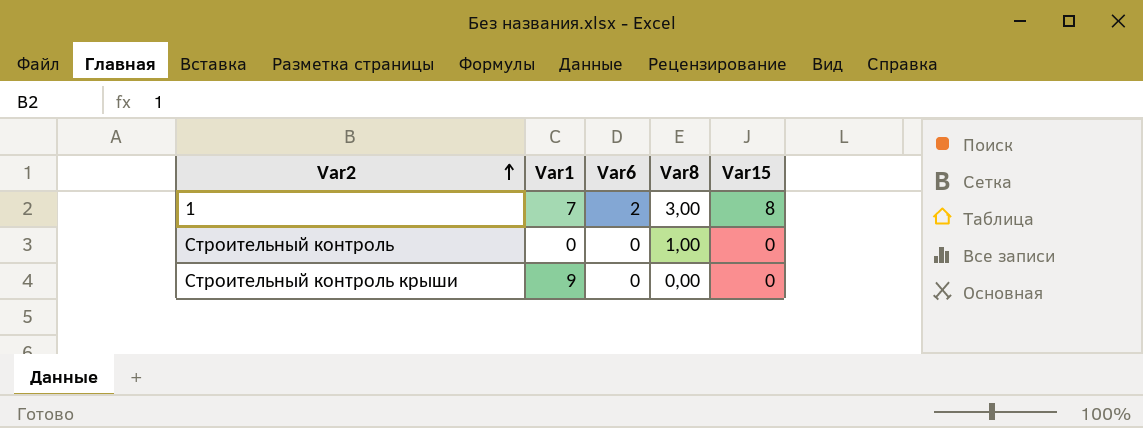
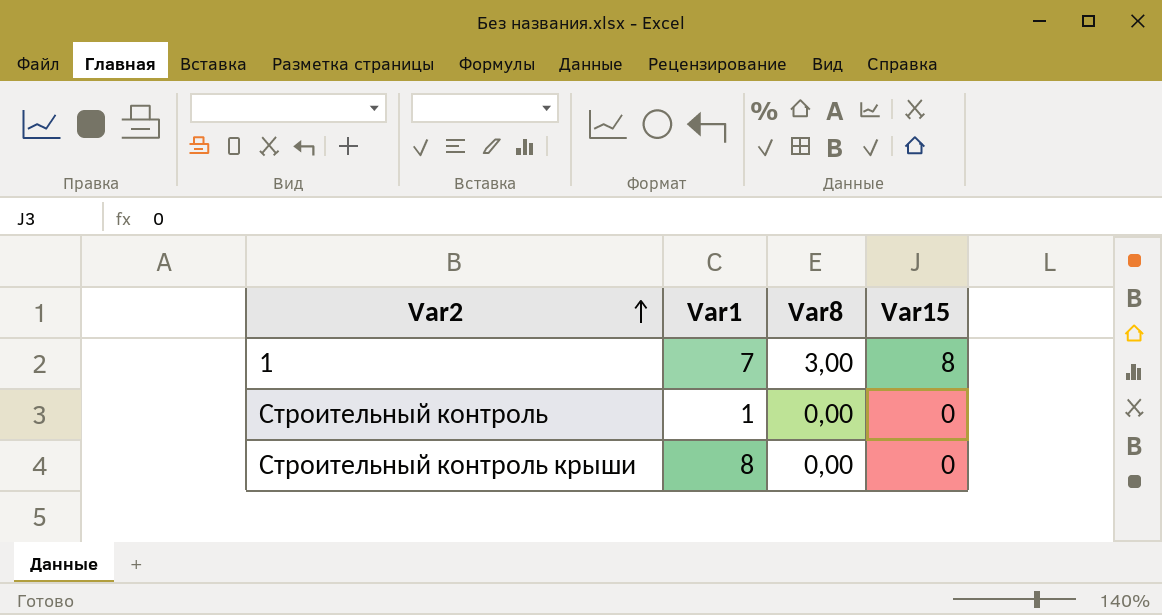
column Var6 | position: 3 -> none
Строительный контроль | Var1: 0 -> 1
Строительный контроль | Var8: 1,00 -> 0,00
Строительный контроль крыши | Var1: 9 -> 8

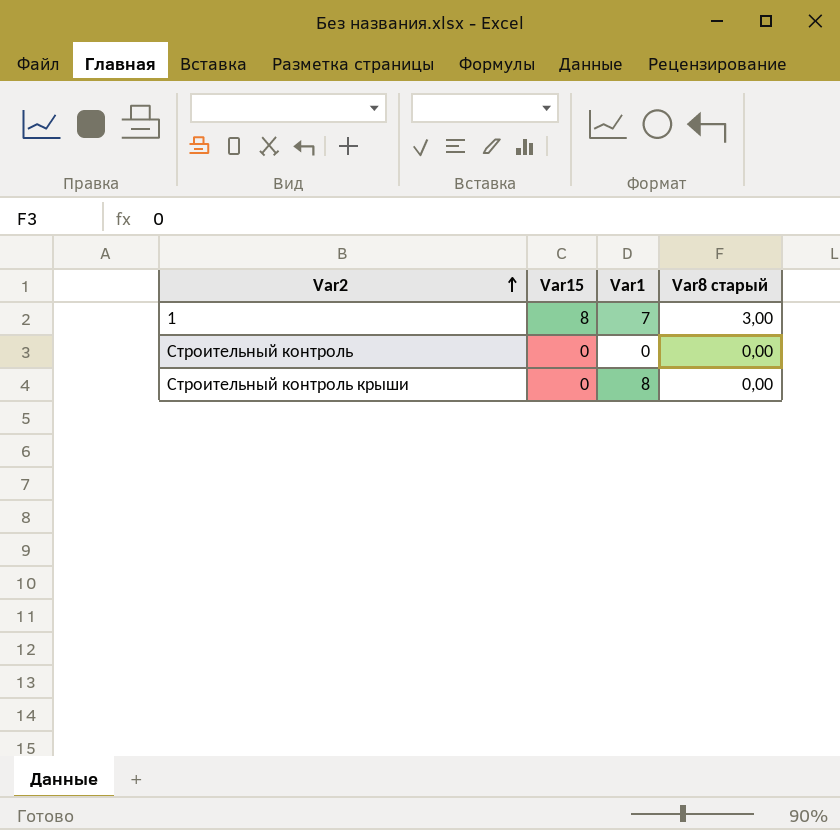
column Var15 | position: 4 -> 2
column name: Var8 -> Var8 старый
Строительный контроль | Var1: 1 -> 0

